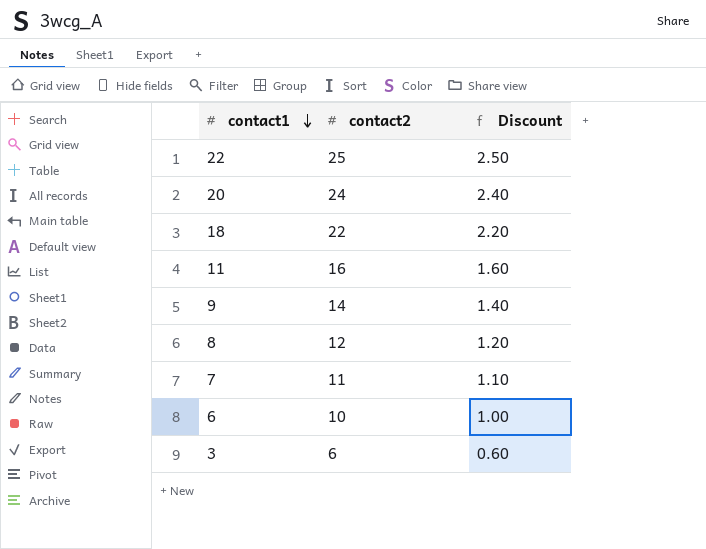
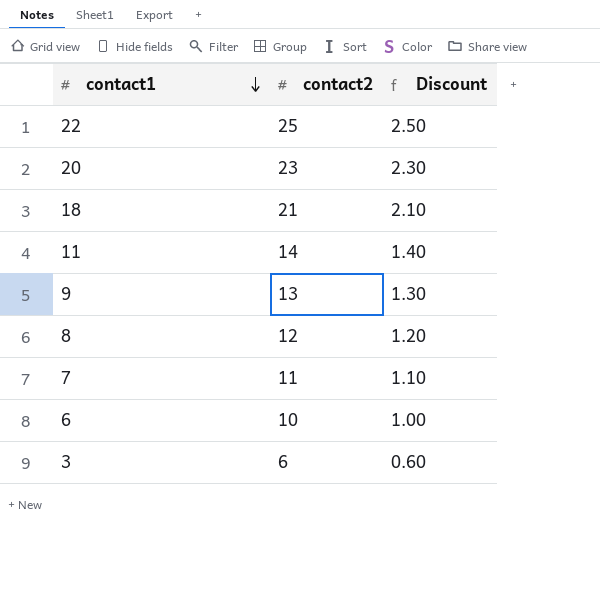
20 | contact2: 24 -> 23
20 | Discount: 2.40 -> 2.30
18 | contact2: 22 -> 21
18 | Discount: 2.20 -> 2.10
11 | contact2: 16 -> 14
11 | Discount: 1.60 -> 1.40
9 | contact2: 14 -> 13
9 | Discount: 1.40 -> 1.30

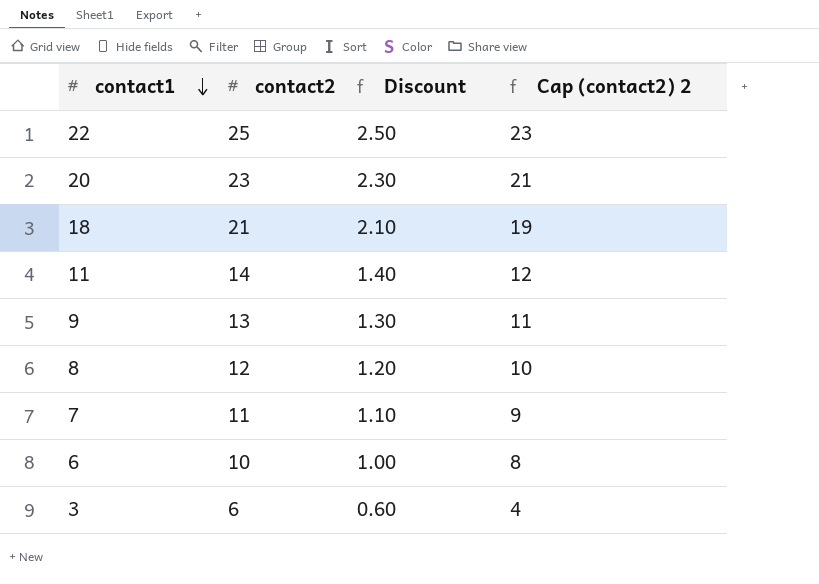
column Cap (contact2) 2 | formula: none -> [contact2] - 2

